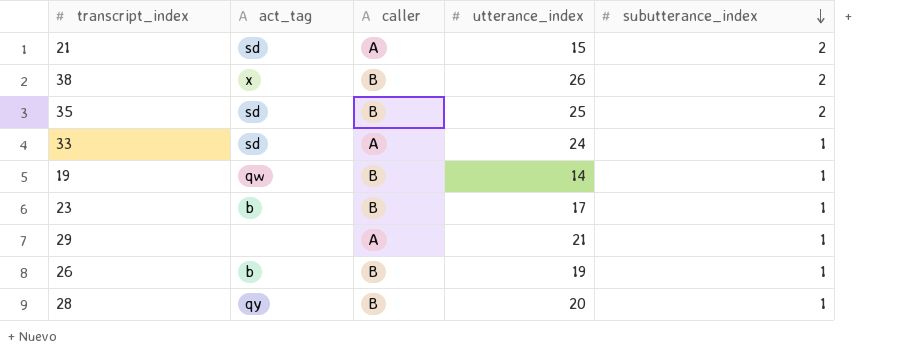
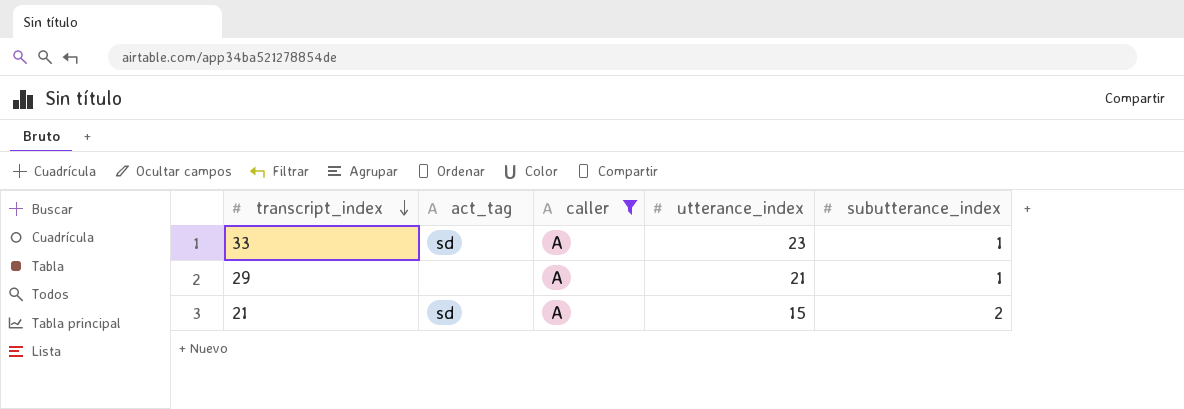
filter: none -> caller = A
row order: subutterance_index descending -> transcript_index descending
33 | utterance_index: 24 -> 23

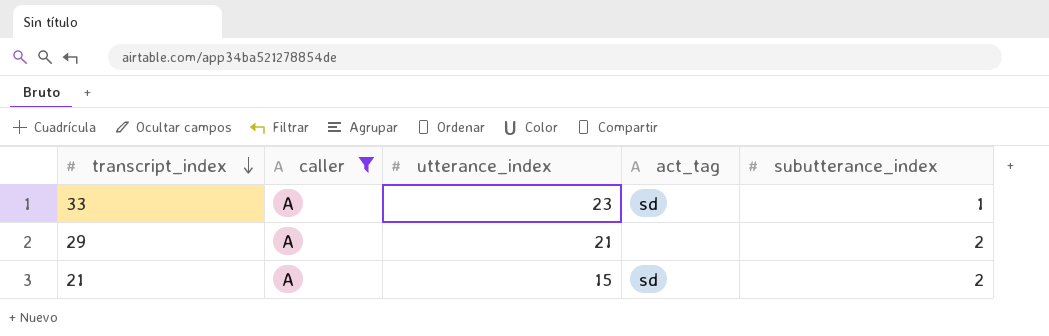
column act_tag | position: 2 -> 4
29 | subutterance_index: 1 -> 2

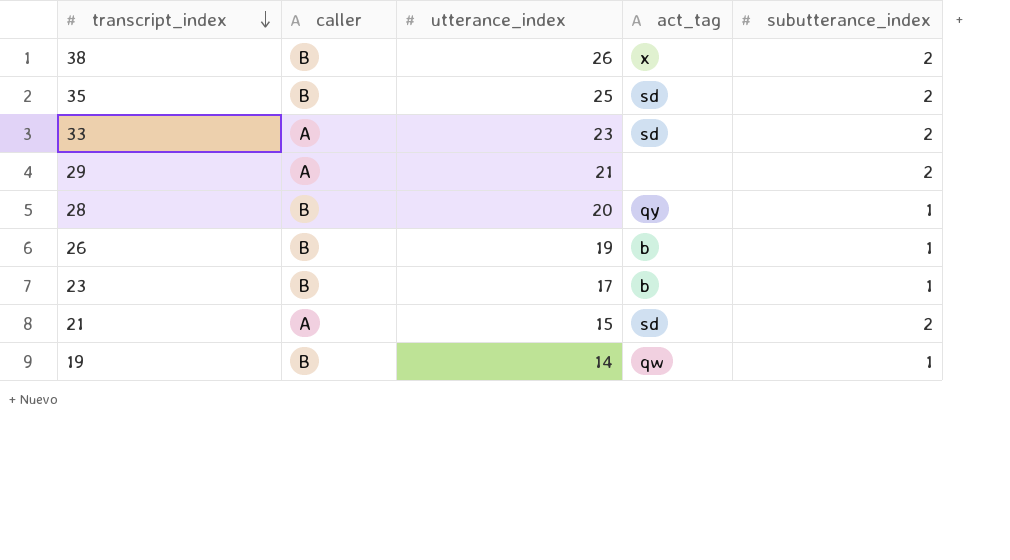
filter: caller = A -> none
33 | subutterance_index: 1 -> 2

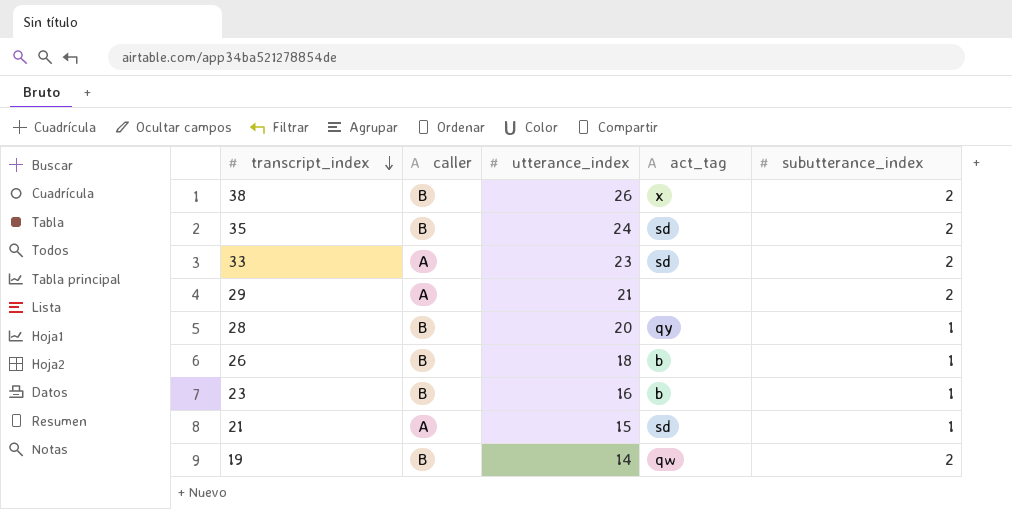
35 | utterance_index: 25 -> 24
26 | utterance_index: 19 -> 18
23 | utterance_index: 17 -> 16
21 | subutterance_index: 2 -> 1
19 | subutterance_index: 1 -> 2

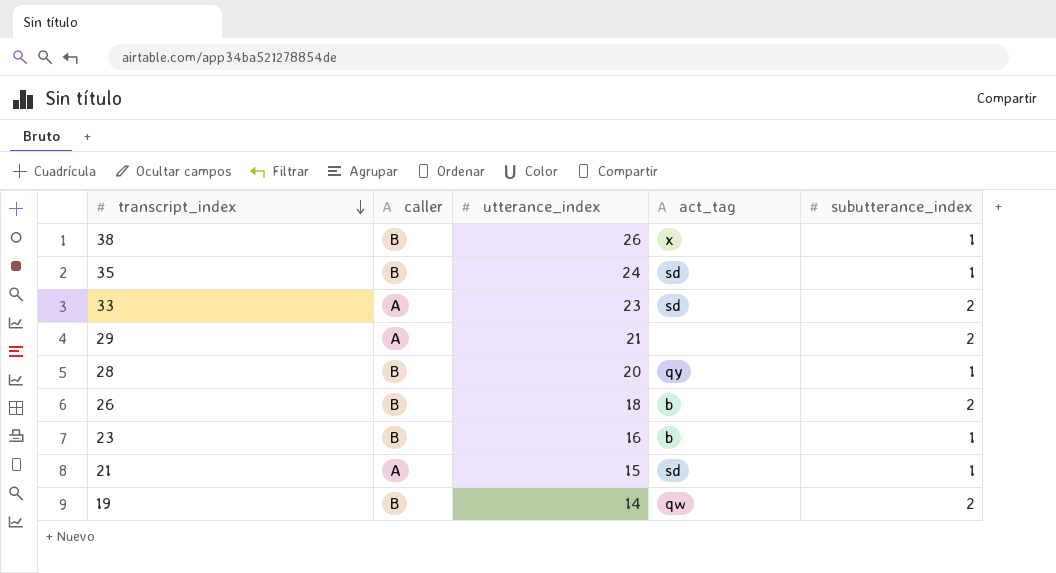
38 | subutterance_index: 2 -> 1
35 | subutterance_index: 2 -> 1
26 | subutterance_index: 1 -> 2

